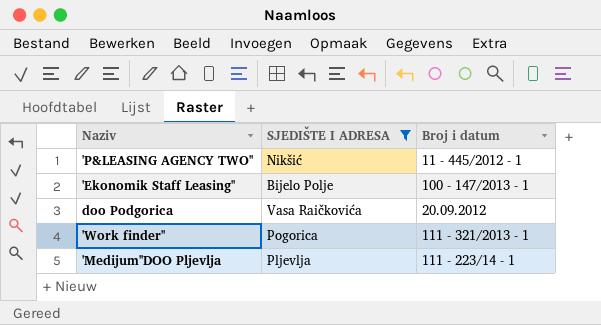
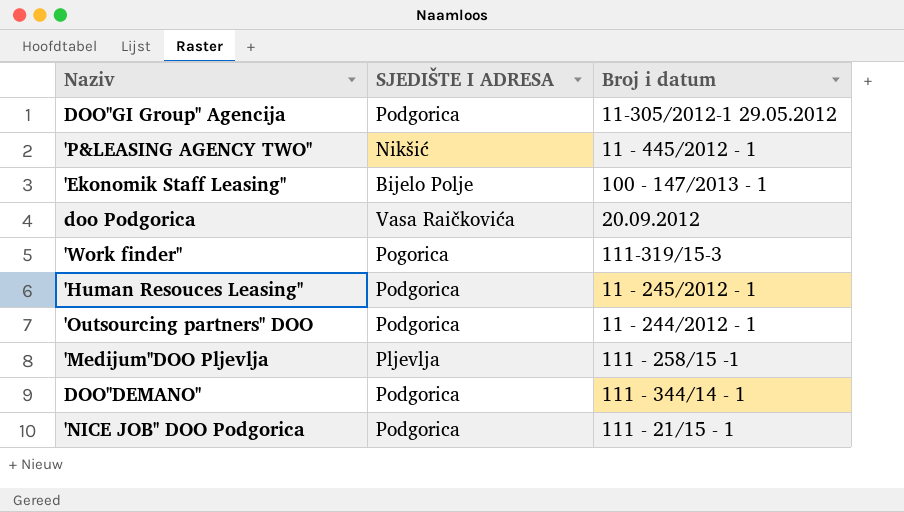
filter: SJEDIŠTE I ADRESA != Podgorica -> none
'Work finder'' | Broj i datum: 111 - 321/2013 - 1 -> 111-319/15-3
'Medijum''DOO Pljevlja | Broj i datum: 111 - 223/14 - 1 -> 111 - 258/15 -1

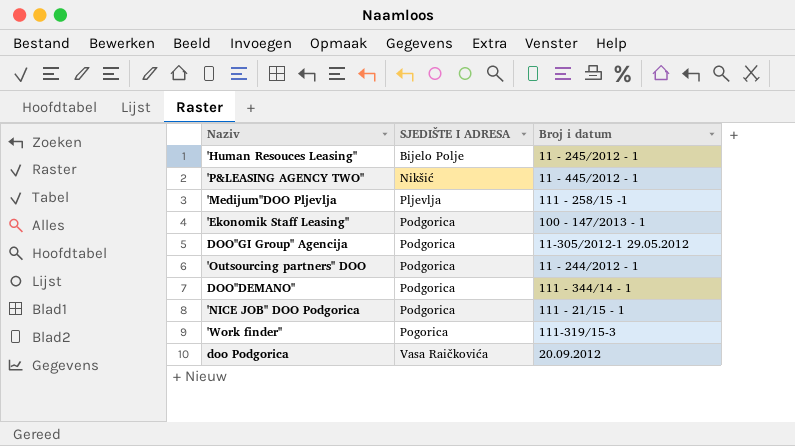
row order: none -> SJEDIŠTE I ADRESA ascending
'Human Resouces Leasing'' | SJEDIŠTE I ADRESA: Podgorica -> Bijelo Polje
'Ekonomik Staff Leasing'' | SJEDIŠTE I ADRESA: Bijelo Polje -> Podgorica

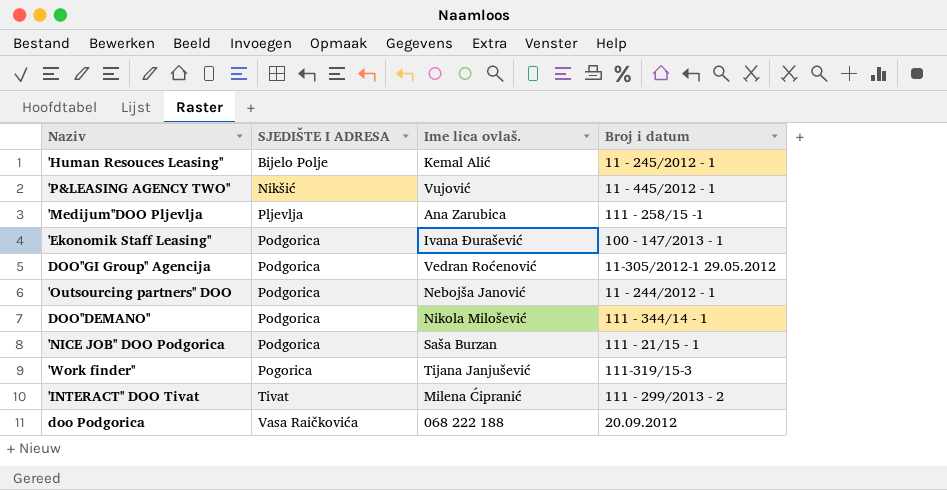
column Ime lica ovlaš. | position: none -> 3
row 'INTERACT'' DOO Tivat: none -> Tivat | Milena Ćipranić | 111 - 299/2013 - 2

